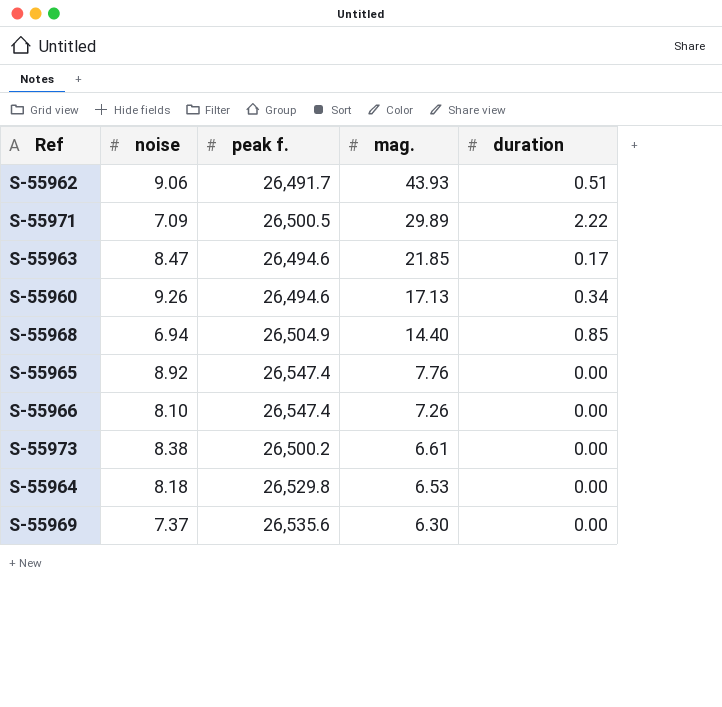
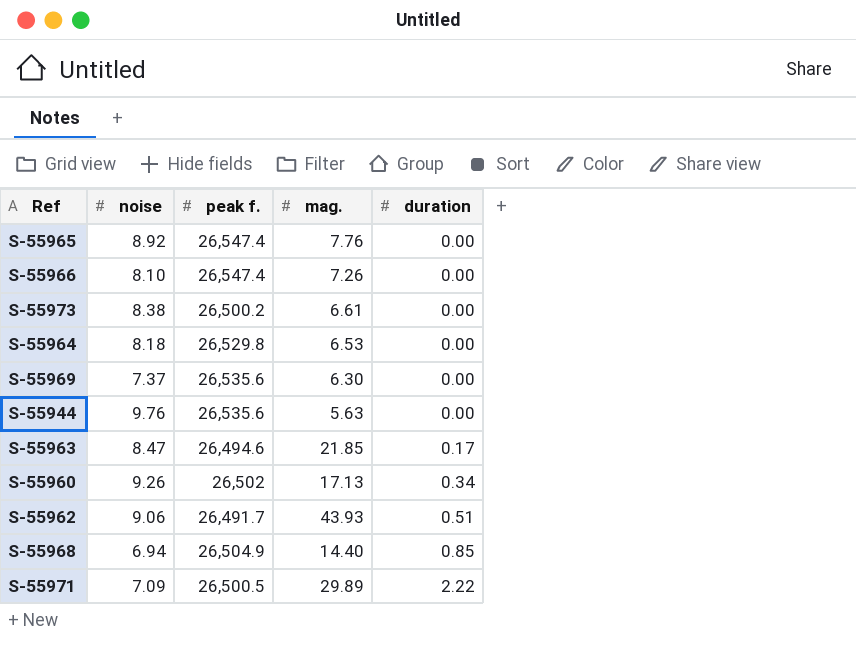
row order: mag. descending -> duration ascending
row S-55944: none -> 9.76 | 26,535.6 | 5.63 | 0.00
S-55960 | peak f.: 26,494.6 -> 26,502

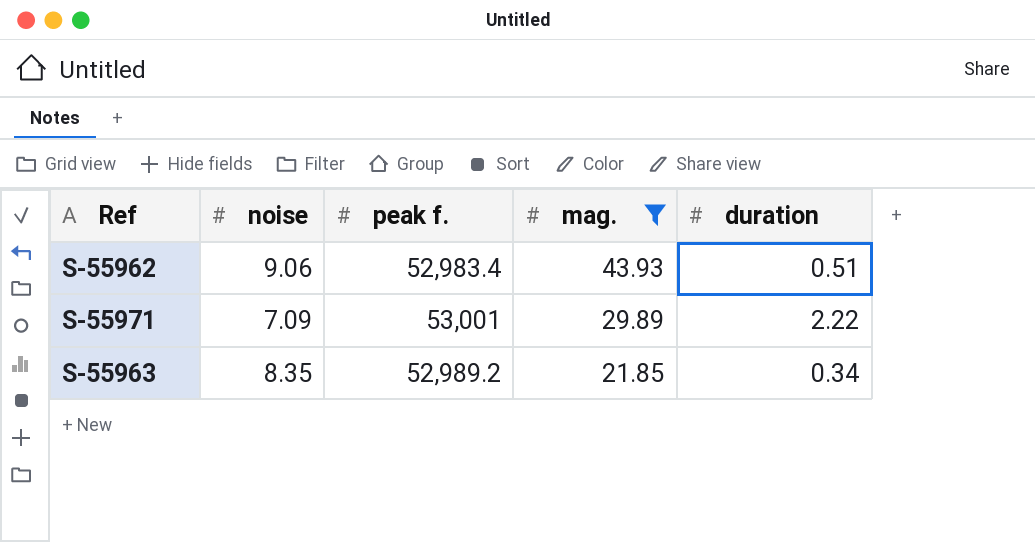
filter: none -> mag. >= 21.85
row order: duration ascending -> mag. descending
S-55962 | peak f.: 26,491.7 -> 52,983.4
S-55971 | peak f.: 26,500.5 -> 53,001
S-55963 | noise: 8.47 -> 8.35
S-55963 | peak f.: 26,494.6 -> 52,989.2
S-55963 | duration: 0.17 -> 0.34

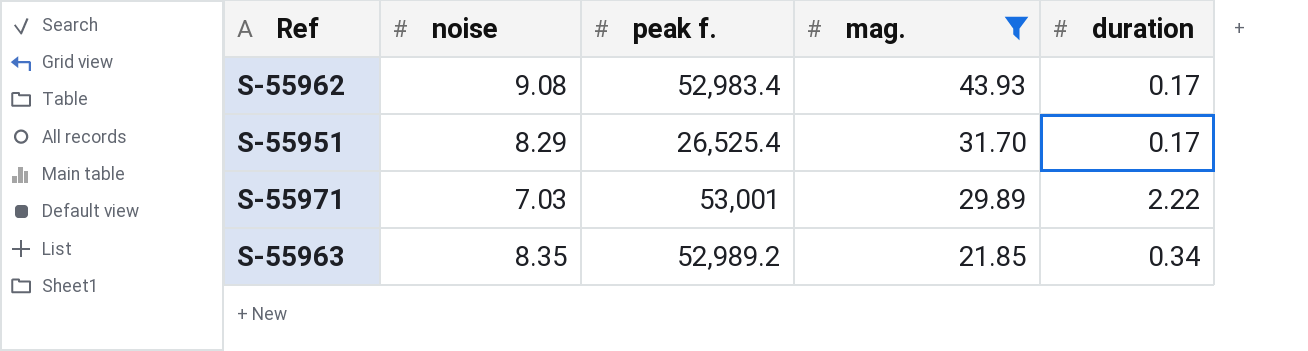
S-55962 | noise: 9.06 -> 9.08
S-55962 | duration: 0.51 -> 0.17
row S-55951: none -> 8.29 | 26,525.4 | 31.70 | 0.17
S-55971 | noise: 7.09 -> 7.03

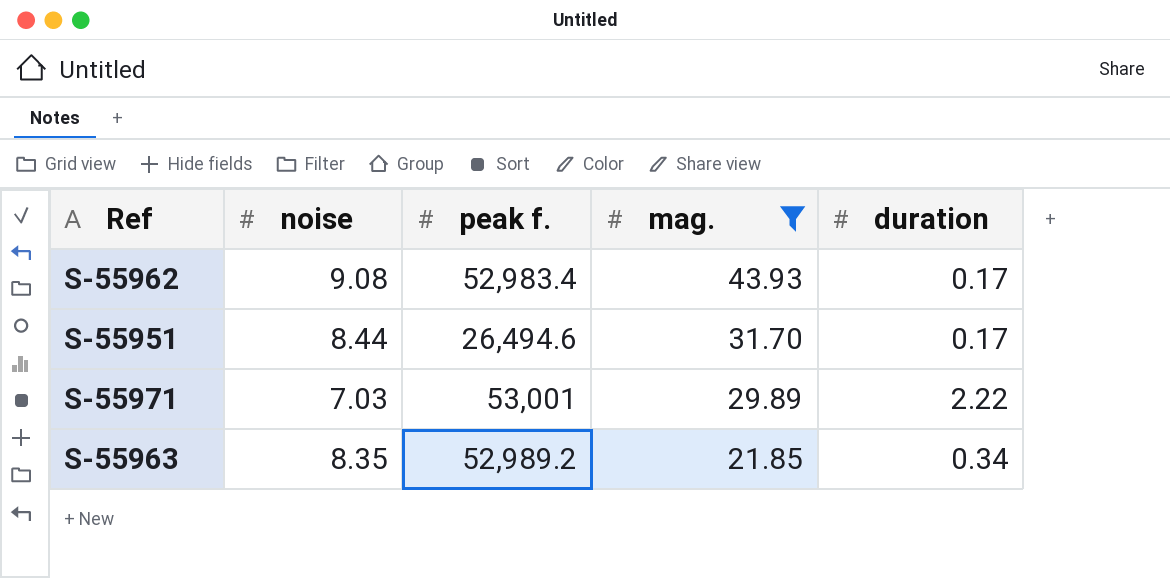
S-55951 | noise: 8.29 -> 8.44
S-55951 | peak f.: 26,525.4 -> 26,494.6

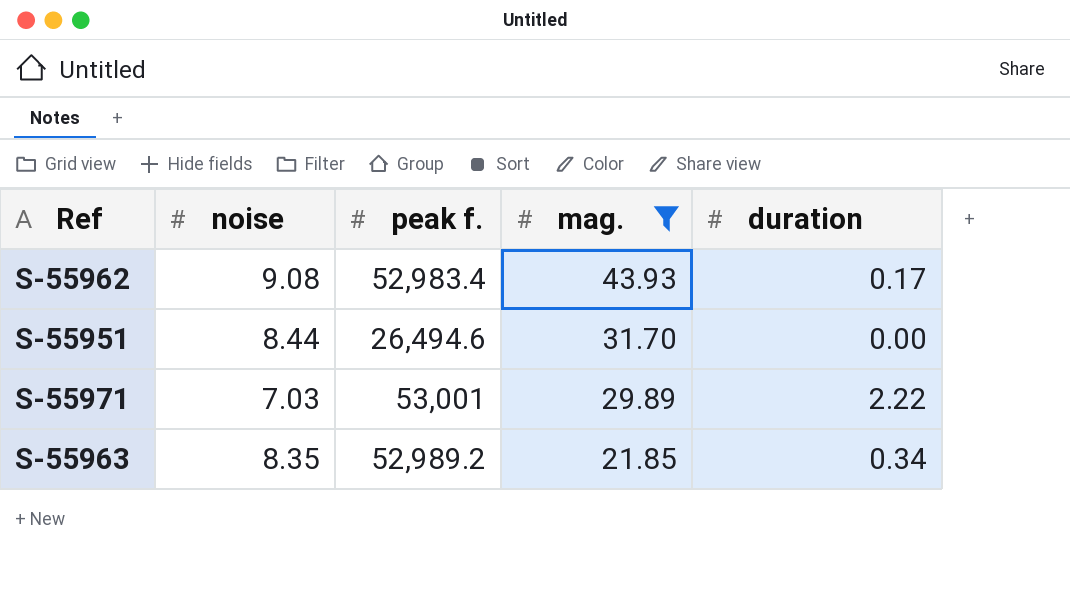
S-55951 | duration: 0.17 -> 0.00

